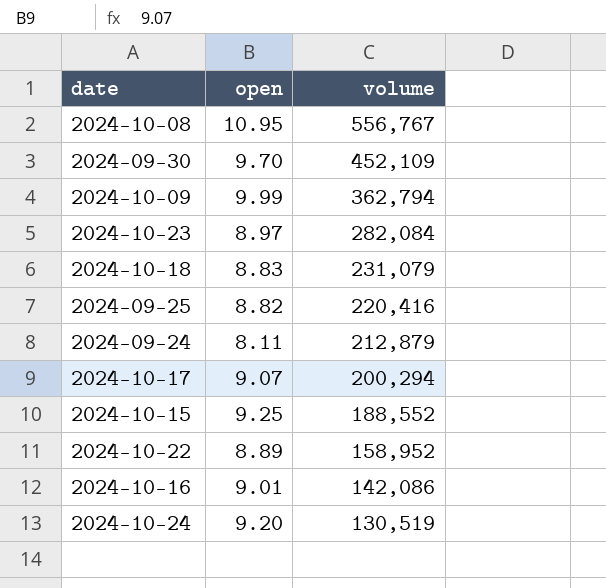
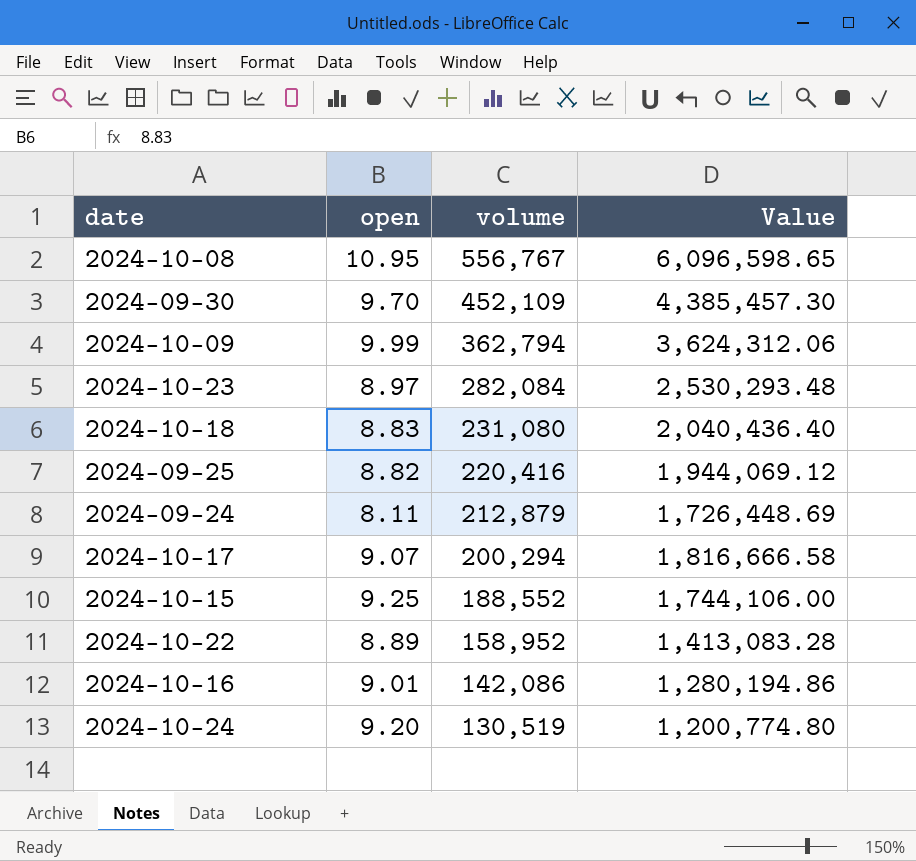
column Value | formula: none -> [open] * [volume]
2024-10-18 | volume: 231,079 -> 231,080

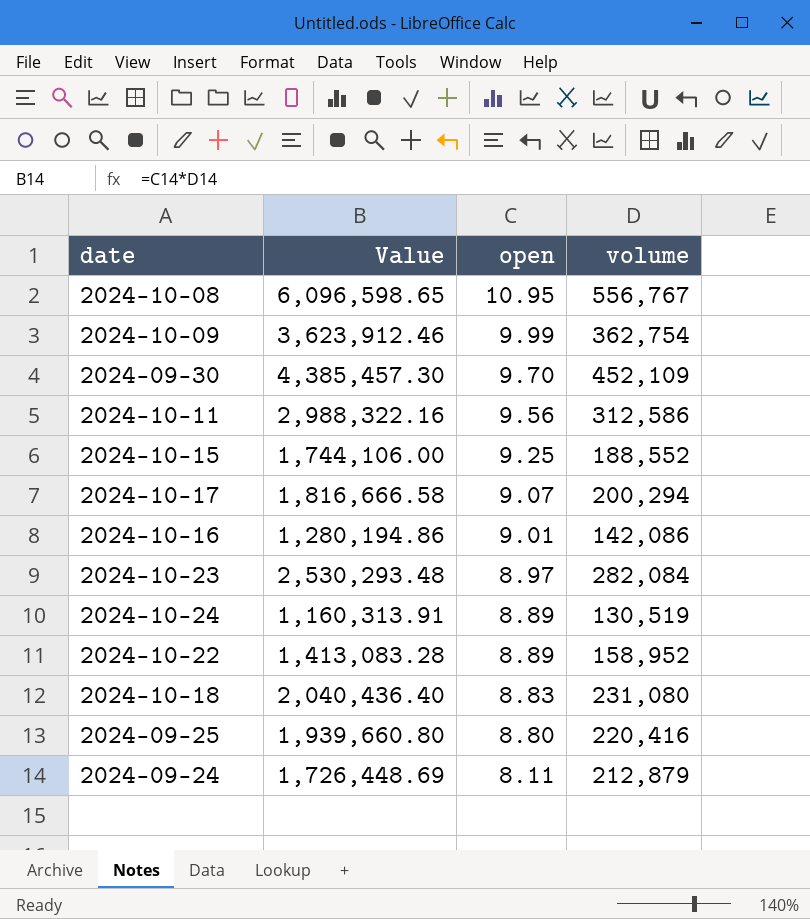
row order: volume descending -> open descending
column Value | position: 4 -> 2
2024-10-09 | Value: 3,624,312.06 -> 3,623,912.46
2024-10-09 | volume: 362,794 -> 362,754
row 2024-10-11: none -> 2,988,322.16 | 9.56 | 312,586
2024-10-24 | Value: 1,200,774.80 -> 1,160,313.91
2024-10-24 | open: 9.20 -> 8.89
2024-09-25 | Value: 1,944,069.12 -> 1,939,660.80
2024-09-25 | open: 8.82 -> 8.80

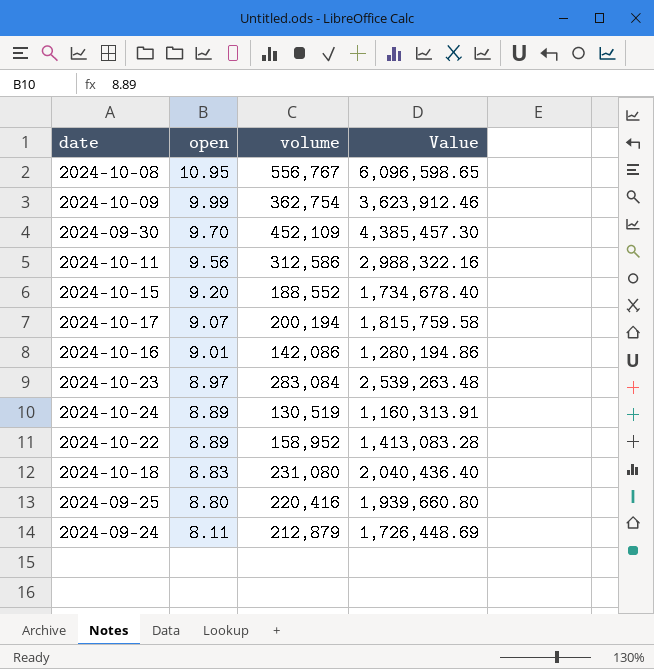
column Value | position: 2 -> 4
2024-10-15 | open: 9.25 -> 9.20
2024-10-15 | Value: 1,744,106.00 -> 1,734,678.40
2024-10-17 | volume: 200,294 -> 200,194
2024-10-17 | Value: 1,816,666.58 -> 1,815,759.58
2024-10-23 | volume: 282,084 -> 283,084
2024-10-23 | Value: 2,530,293.48 -> 2,539,263.48

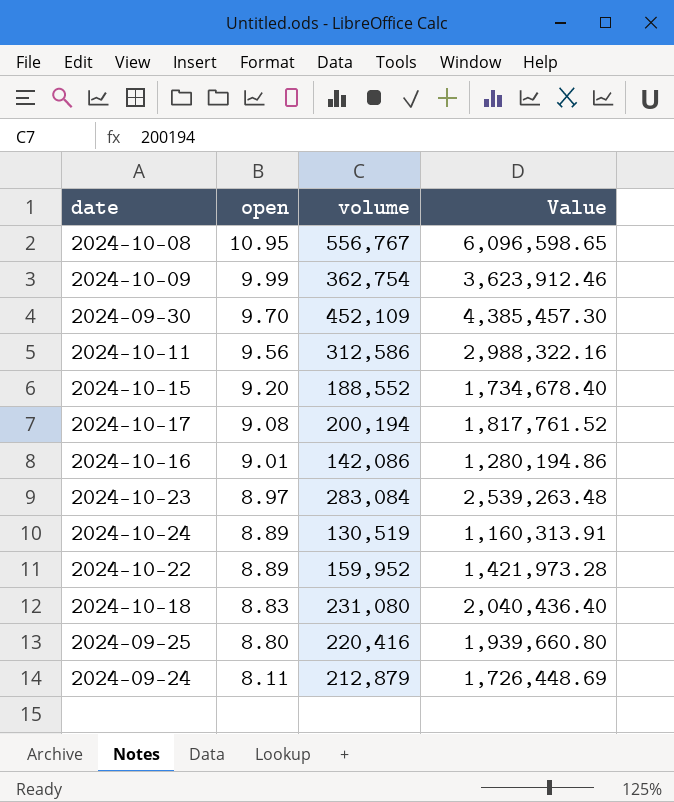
2024-10-17 | open: 9.07 -> 9.08
2024-10-17 | Value: 1,815,759.58 -> 1,817,761.52
2024-10-22 | volume: 158,952 -> 159,952
2024-10-22 | Value: 1,413,083.28 -> 1,421,973.28

